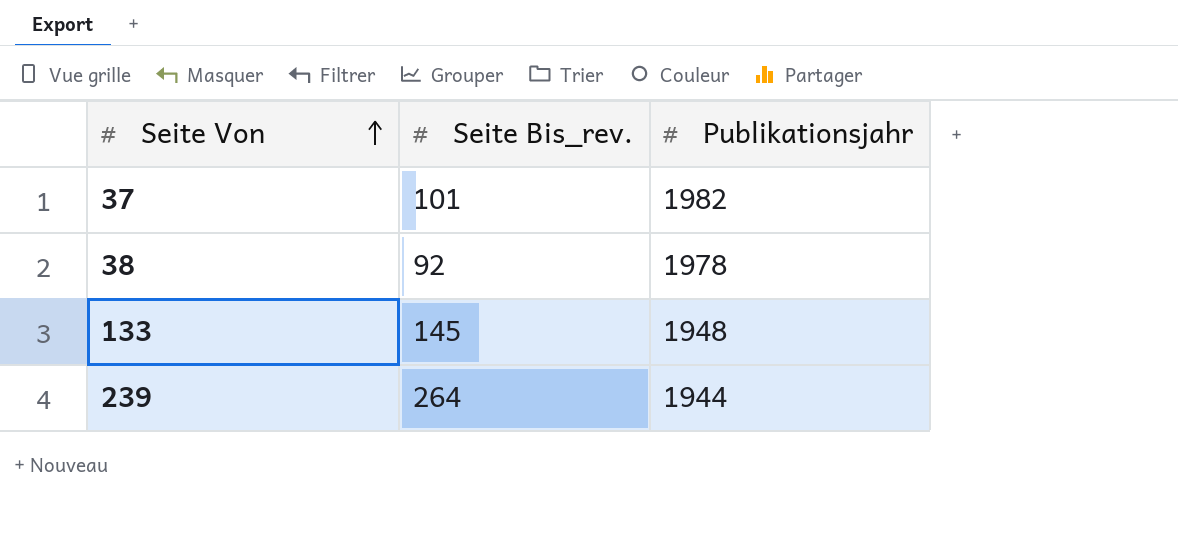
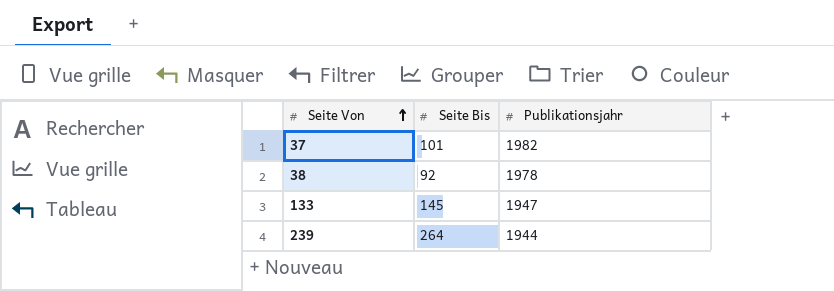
column name: Seite Bis_rev. -> Seite Bis
133 | Publikationsjahr: 1948 -> 1947

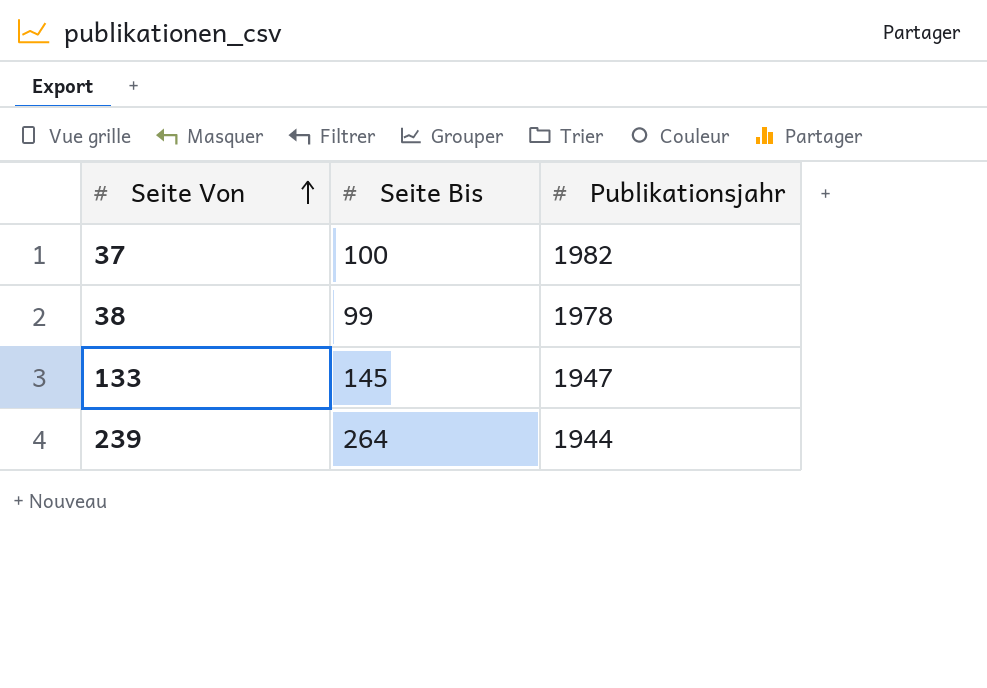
37 | Seite Bis: 101 -> 100
38 | Seite Bis: 92 -> 99

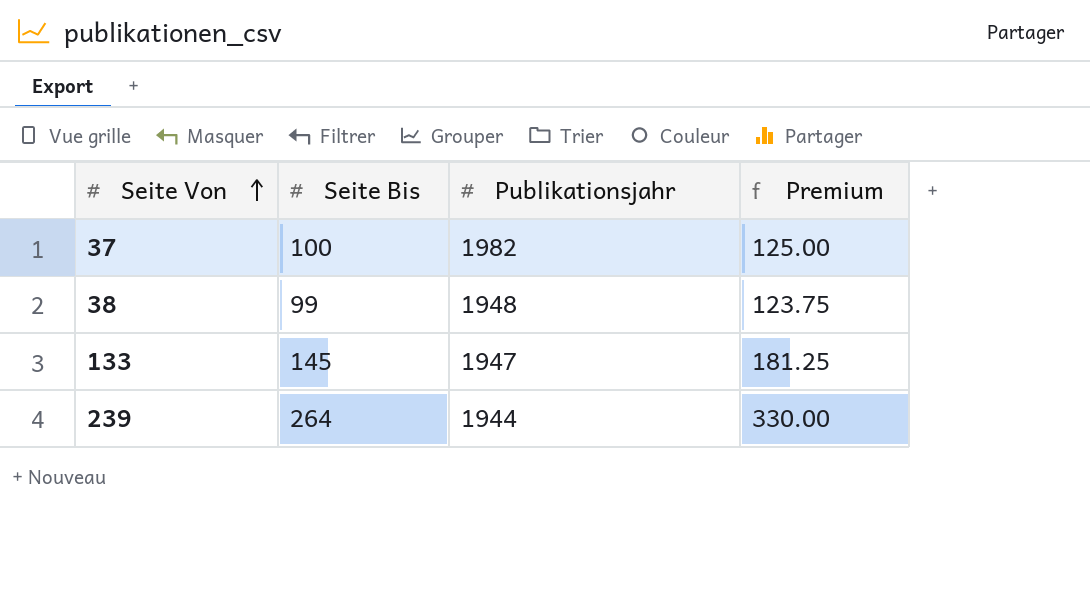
column Premium | formula: none -> [Seite Bis] * 1.25
38 | Publikationsjahr: 1978 -> 1948

